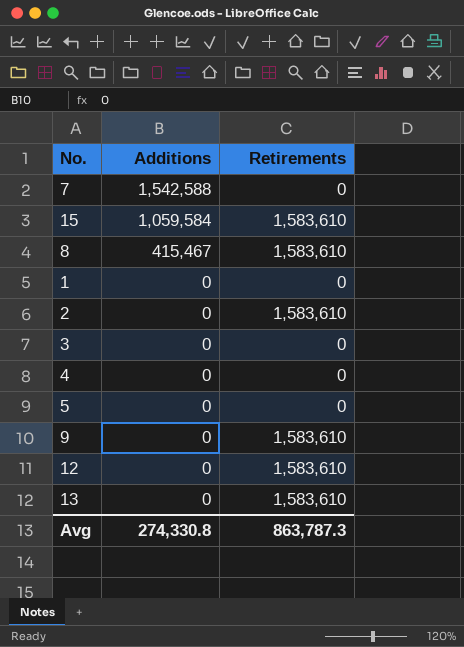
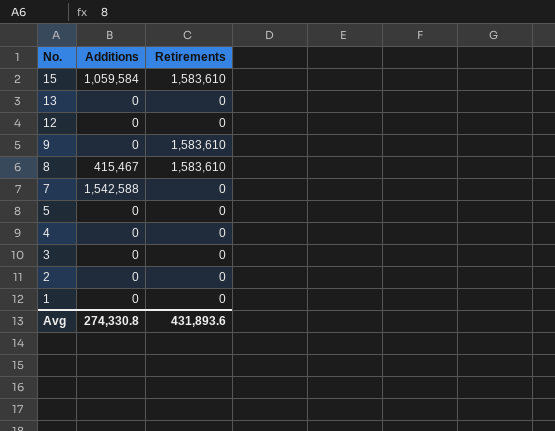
row order: Additions descending -> No. descending
13 | Retirements: 1,583,610 -> 0
12 | Retirements: 1,583,610 -> 0
2 | Retirements: 1,583,610 -> 0
Avg | Retirements: 863,787.3 -> 431,893.6

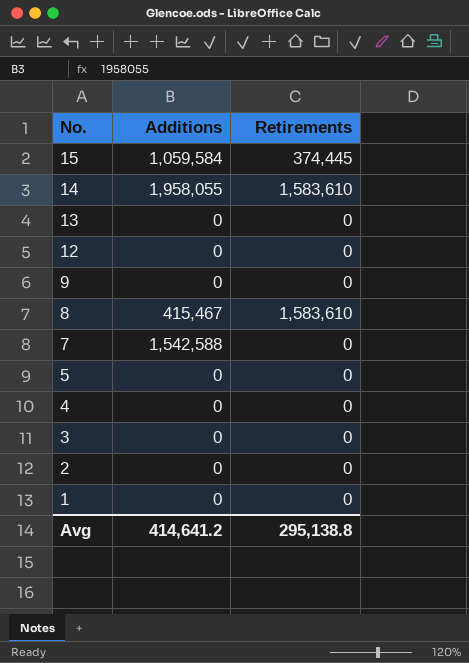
15 | Retirements: 1,583,610 -> 374,445
row 14: none -> 1,958,055 | 1,583,610
9 | Retirements: 1,583,610 -> 0
Avg | Additions: 274,330.8 -> 414,641.2
Avg | Retirements: 431,893.6 -> 295,138.8

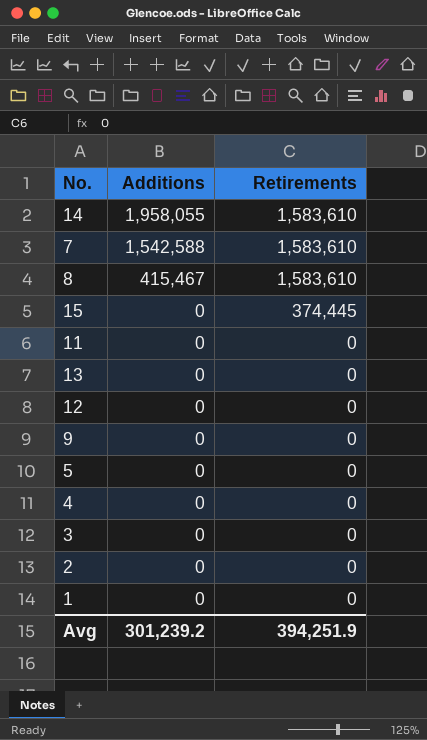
row order: No. descending -> Additions descending
7 | Retirements: 0 -> 1,583,610
15 | Additions: 1,059,584 -> 0
row 11: none -> 0 | 0
Avg | Additions: 414,641.2 -> 301,239.2
Avg | Retirements: 295,138.8 -> 394,251.9

